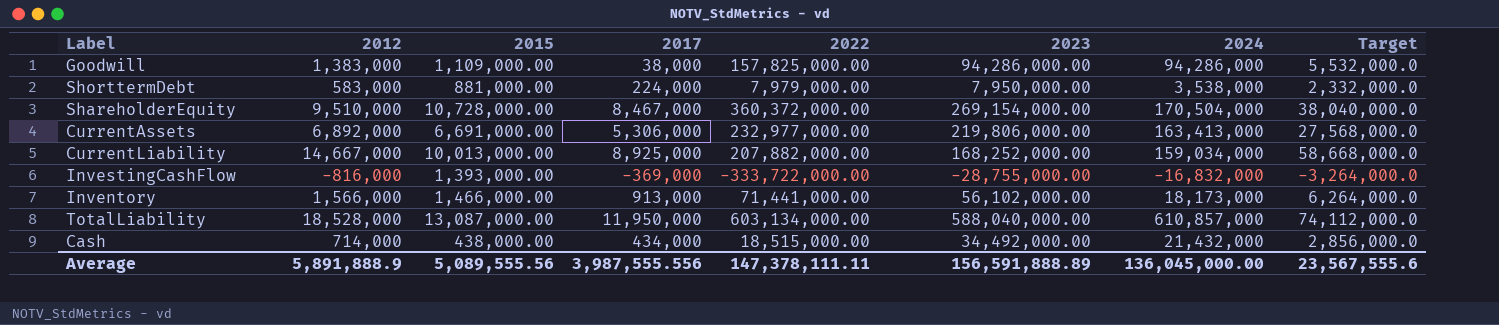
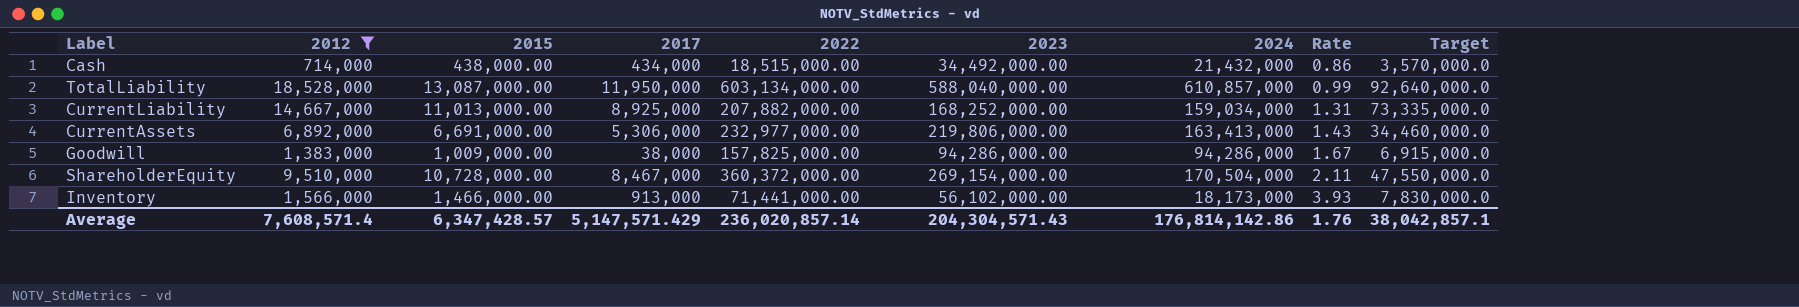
filter: none -> 2012 >= 714,000
row order: none -> Rate ascending
column Rate | formula: none -> [2022] / [2024]
column Target | formula: [2012] * 4 -> [2012] * 5
CurrentLiability | 2015: 10,013,000.00 -> 11,013,000.00
Goodwill | 2015: 1,109,000.00 -> 1,009,000.00
Average | 2012: 5,891,888.9 -> 7,608,571.4
Average | 2015: 5,089,555.56 -> 6,347,428.57
Average | 2017: 3,987,555.556 -> 5,147,571.429
Average | 2022: 147,378,111.11 -> 236,020,857.14
Average | 2023: 156,591,888.89 -> 204,304,571.43
Average | 2024: 136,045,000.00 -> 176,814,142.86
Average | Target: 23,567,555.6 -> 38,042,857.1

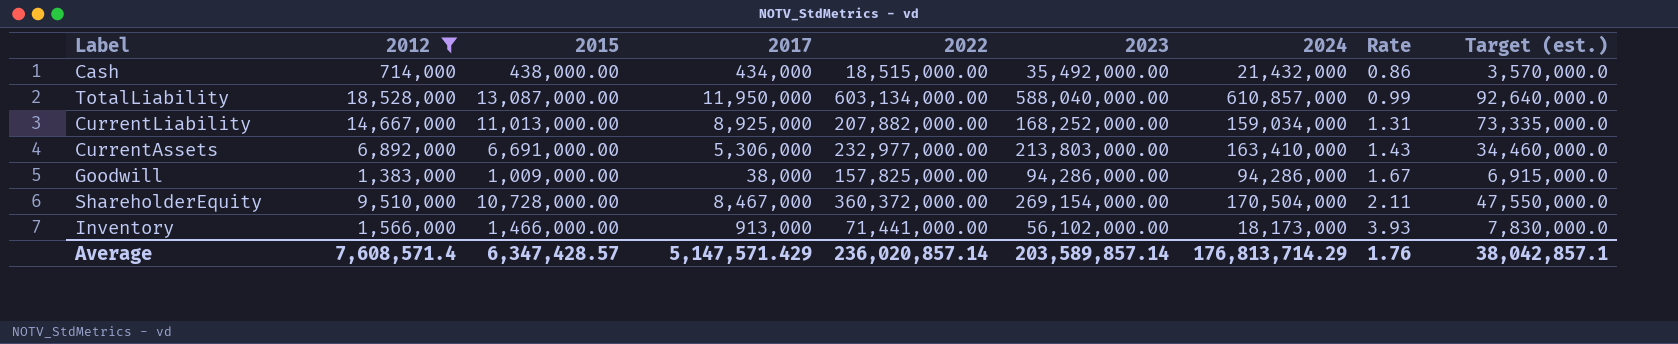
column name: Target -> Target (est.)
Cash | 2023: 34,492,000.00 -> 35,492,000.00
CurrentAssets | 2023: 219,806,000.00 -> 213,803,000.00
CurrentAssets | 2024: 163,413,000 -> 163,410,000
Average | 2023: 204,304,571.43 -> 203,589,857.14
Average | 2024: 176,814,142.86 -> 176,813,714.29

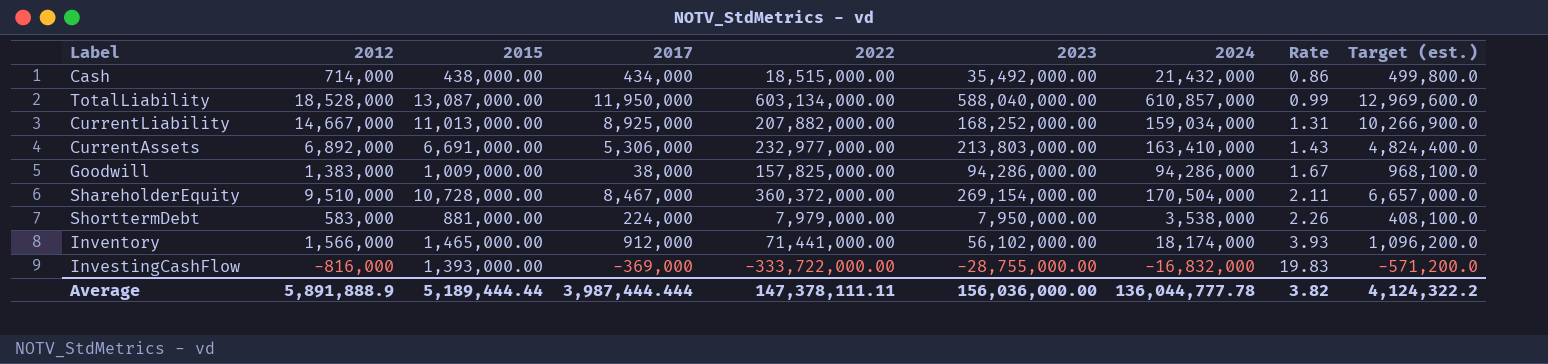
filter: 2012 >= 714,000 -> none
column Target (est.) | formula: [2012] * 5 -> [2012] * 0.7
Inventory | 2015: 1,466,000.00 -> 1,465,000.00
Inventory | 2017: 913,000 -> 912,000
Inventory | 2024: 18,173,000 -> 18,174,000
Average | 2012: 7,608,571.4 -> 5,891,888.9
Average | 2015: 6,347,428.57 -> 5,189,444.44
Average | 2017: 5,147,571.429 -> 3,987,444.444
Average | 2022: 236,020,857.14 -> 147,378,111.11
Average | 2023: 203,589,857.14 -> 156,036,000.00
Average | 2024: 176,813,714.29 -> 136,044,777.78
Average | Rate: 1.76 -> 3.82
Average | Target (est.): 38,042,857.1 -> 4,124,322.2

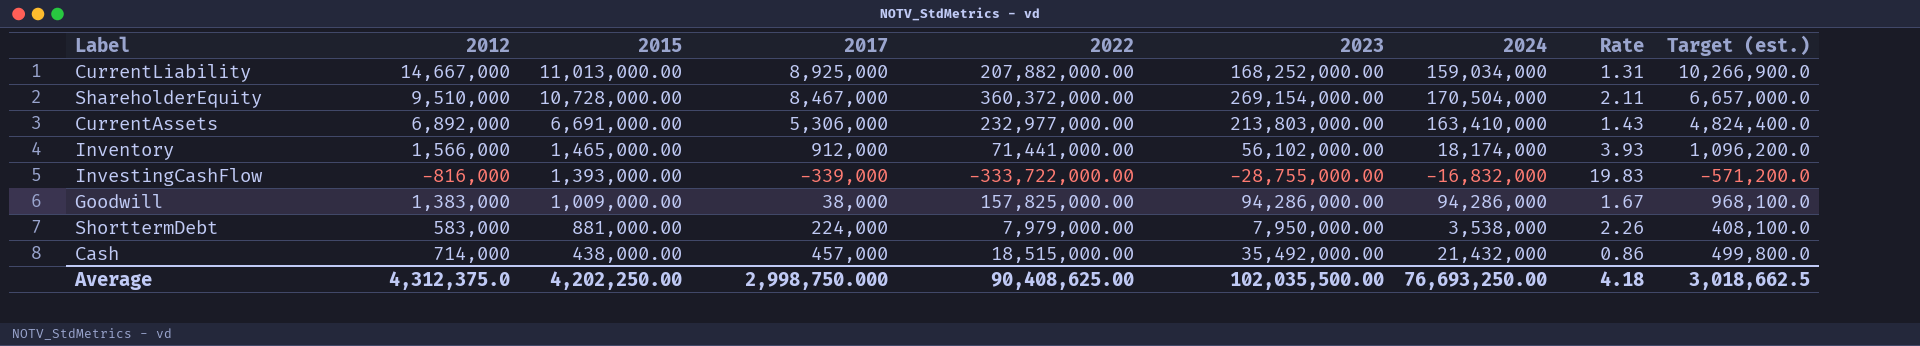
row order: Rate ascending -> 2015 descending
row TotalLiability: 18,528,000 | 13,087,000.00 | 11,950,000 | 603,134,000.00 | 588,040,000.00 | 610,857,000 | 0.99 | 12,969,600.0 -> none
InvestingCashFlow | 2017: -369,000 -> -339,000
Cash | 2017: 434,000 -> 457,000
Average | 2012: 5,891,888.9 -> 4,312,375.0
Average | 2015: 5,189,444.44 -> 4,202,250.00
Average | 2017: 3,987,444.444 -> 2,998,750.000
Average | 2022: 147,378,111.11 -> 90,408,625.00
Average | 2023: 156,036,000.00 -> 102,035,500.00
Average | 2024: 136,044,777.78 -> 76,693,250.00
Average | Rate: 3.82 -> 4.18
Average | Target (est.): 4,124,322.2 -> 3,018,662.5

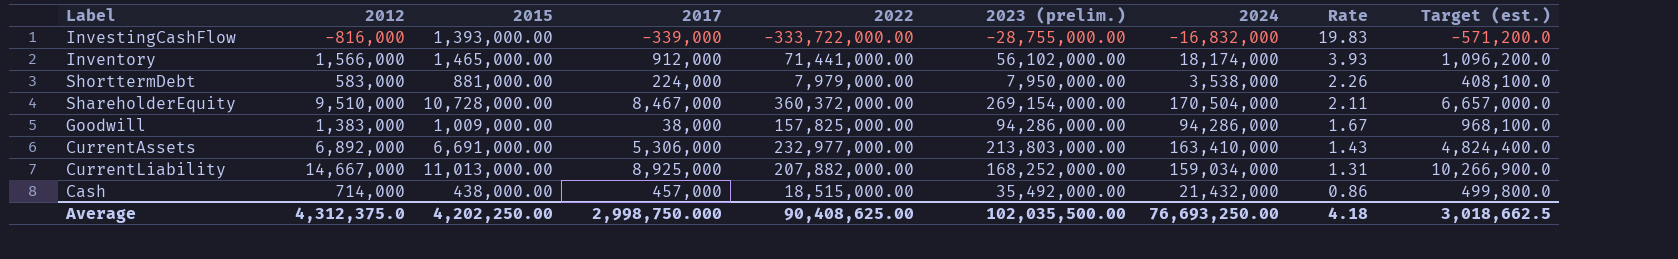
row order: 2015 descending -> Rate descending
column name: 2023 -> 2023 (prelim.)

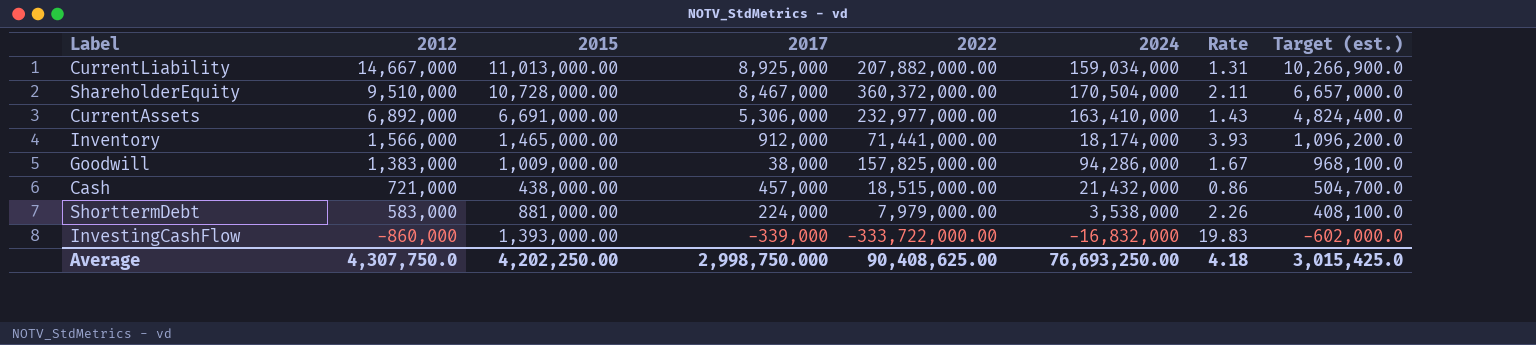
row order: Rate descending -> 2012 descending
column 2023 (prelim.) | position: 6 -> none
Cash | 2012: 714,000 -> 721,000
Cash | Target (est.): 499,800.0 -> 504,700.0
InvestingCashFlow | 2012: -816,000 -> -860,000
InvestingCashFlow | Target (est.): -571,200.0 -> -602,000.0
Average | 2012: 4,312,375.0 -> 4,307,750.0
Average | Target (est.): 3,018,662.5 -> 3,015,425.0

